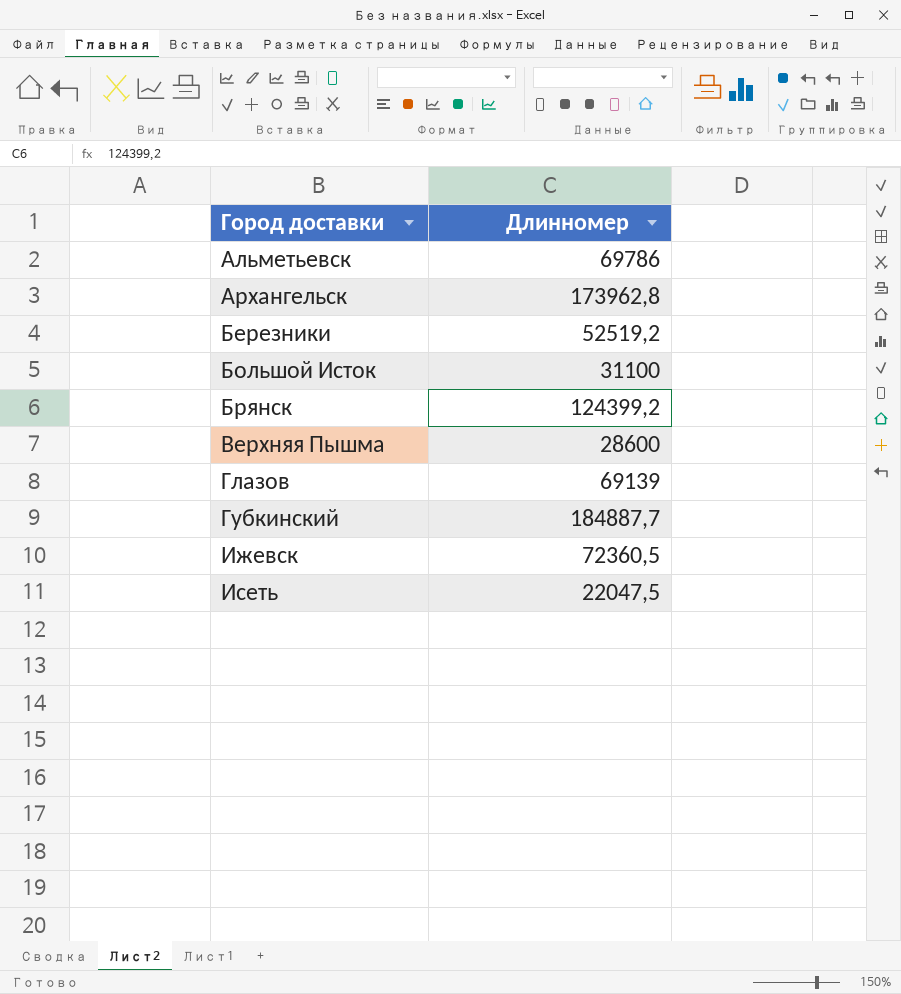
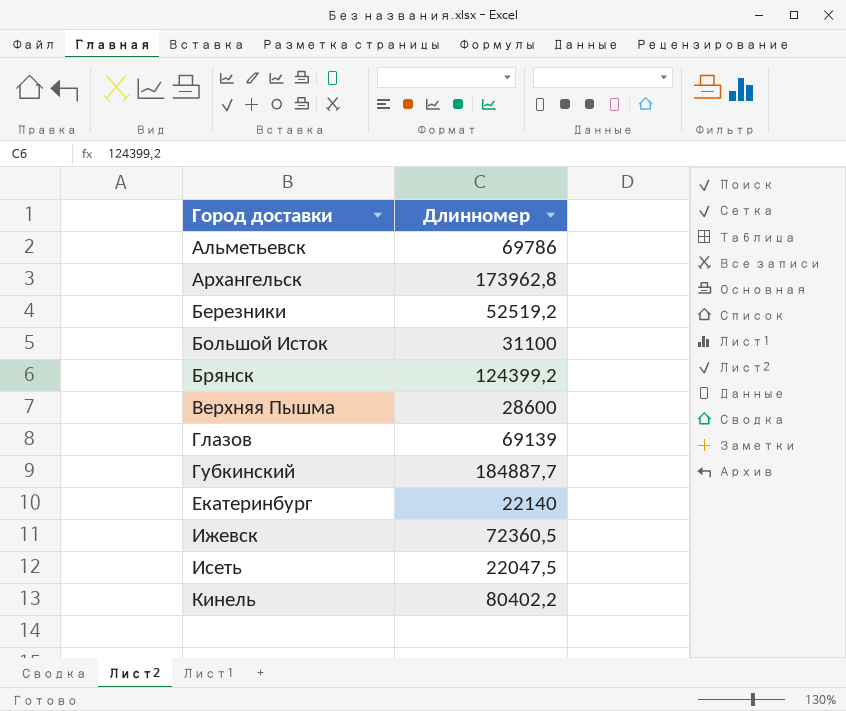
row Екатеринбург: none -> 22140
row Кинель: none -> 80402,2

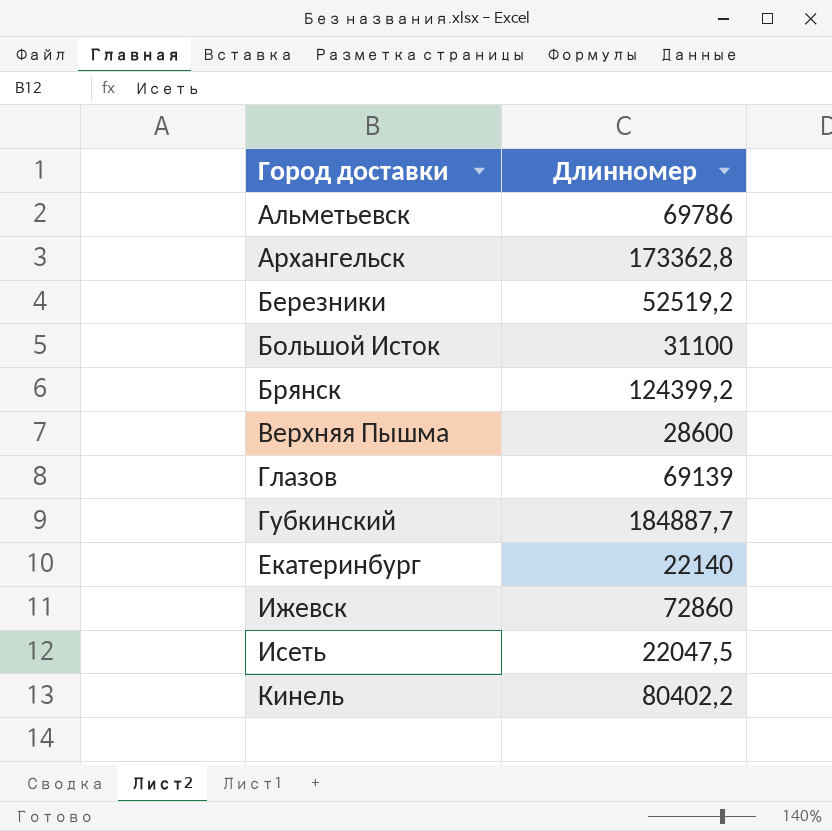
Архангельск | Длинномер: 173962,8 -> 173362,8
Ижевск | Длинномер: 72360,5 -> 72860

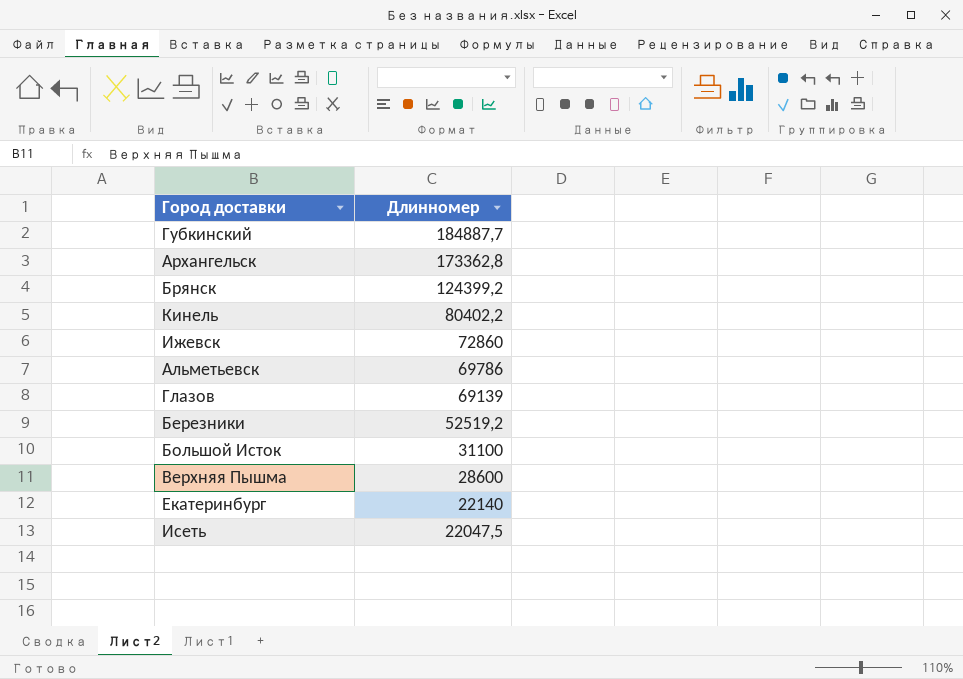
row order: Город доставки ascending -> Длинномер descending

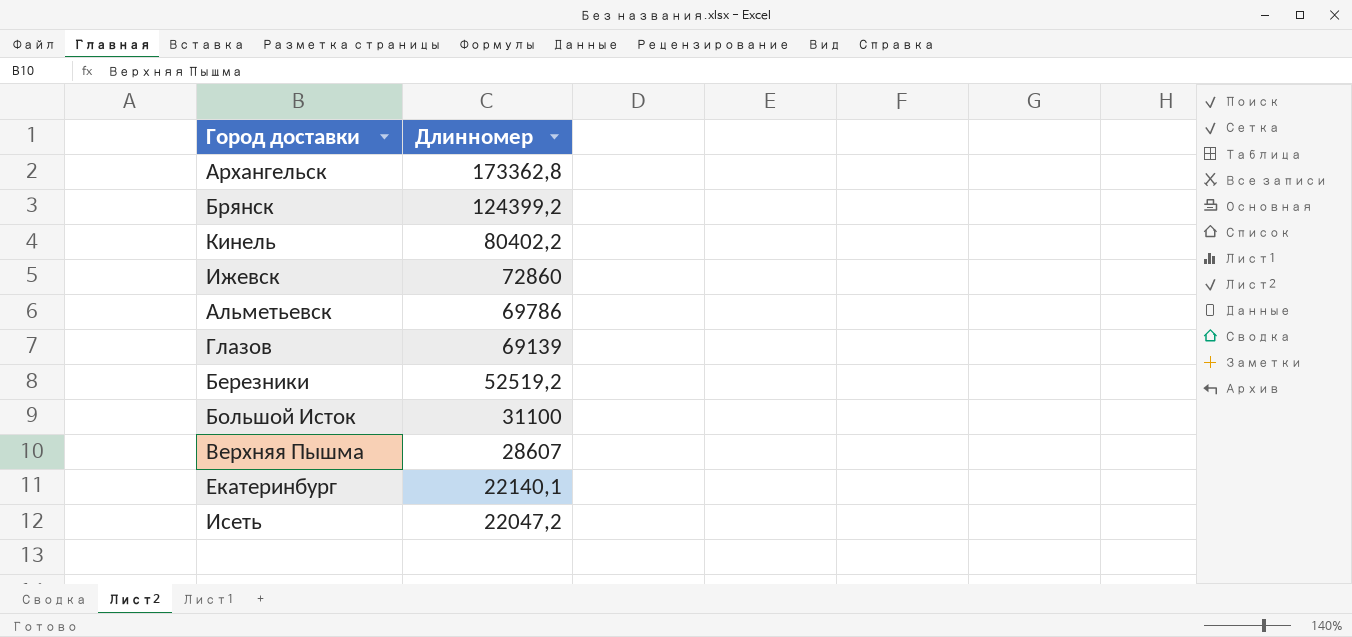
row Губкинский: 184887,7 -> none
Верхняя Пышма | Длинномер: 28600 -> 28607
Екатеринбург | Длинномер: 22140 -> 22140,1
Исеть | Длинномер: 22047,5 -> 22047,2

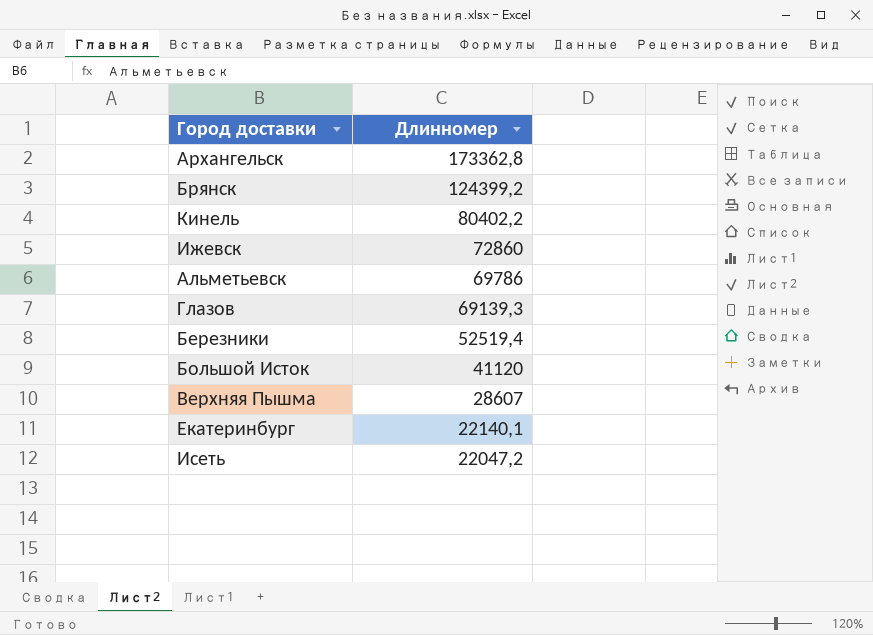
Глазов | Длинномер: 69139 -> 69139,3
Березники | Длинномер: 52519,2 -> 52519,4
Большой Исток | Длинномер: 31100 -> 41120

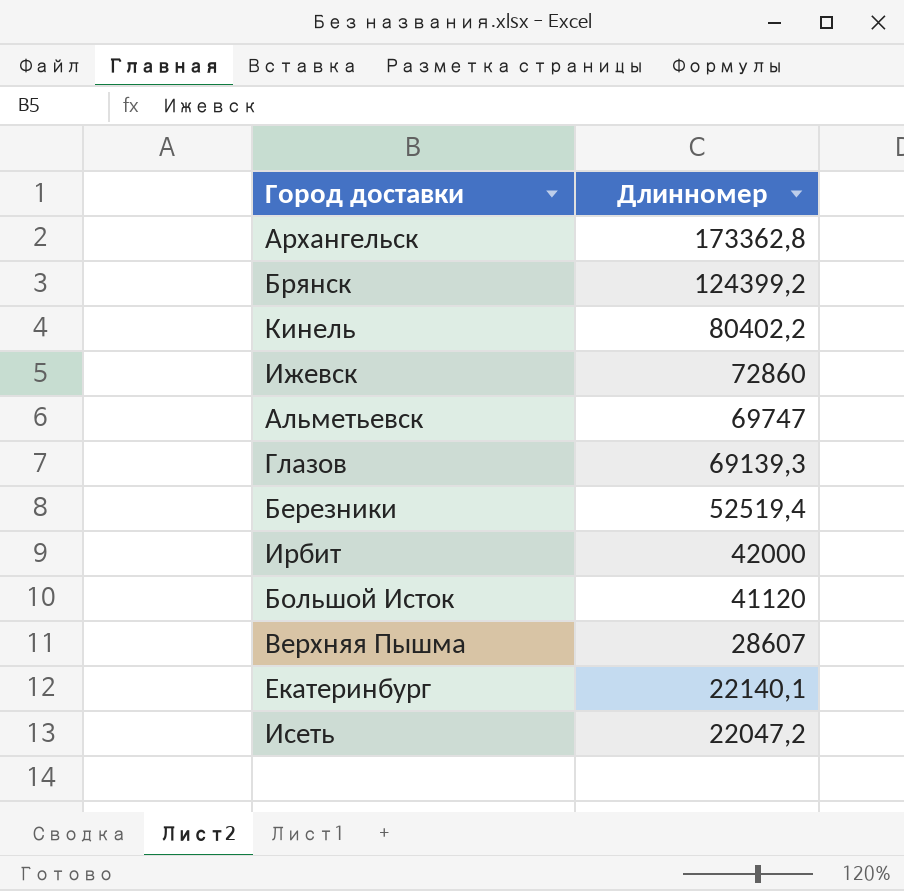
Альметьевск | Длинномер: 69786 -> 69747
row Ирбит: none -> 42000

